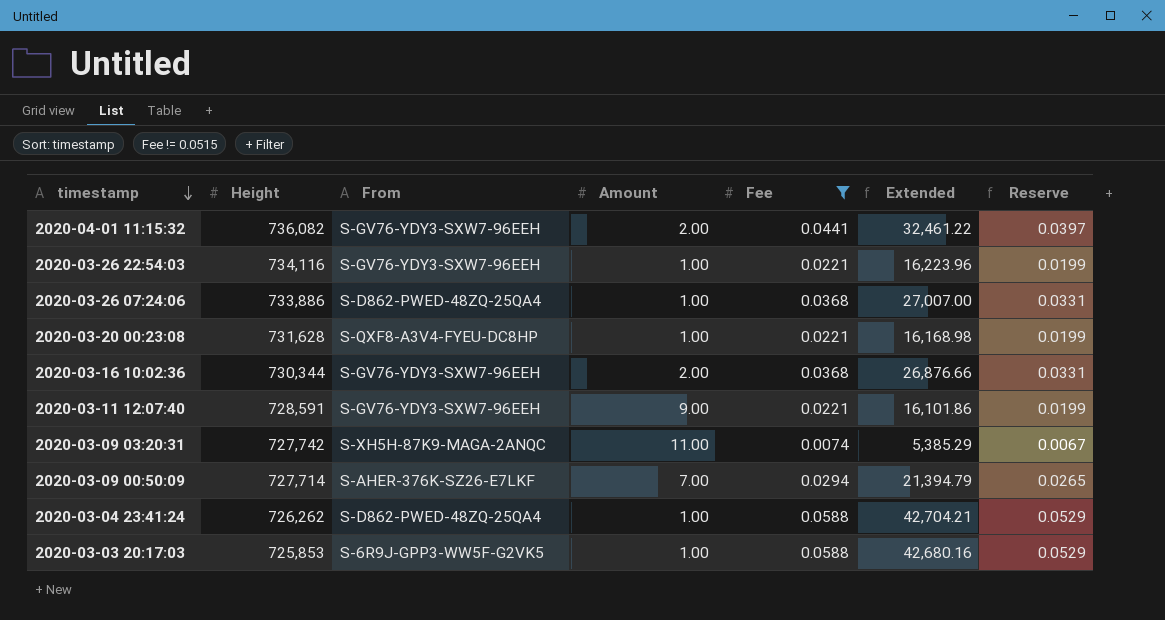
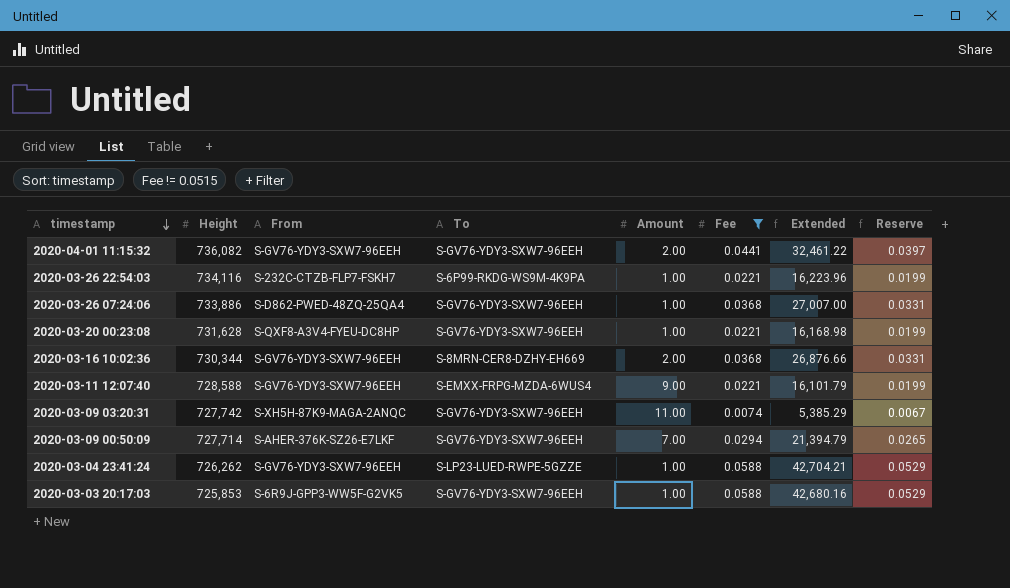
column To | position: none -> 4
2020-03-26 22:54:03 | From: S-GV76-YDY3-SXW7-96EEH -> S-232C-CTZB-FLP7-FSKH7
2020-03-11 12:07:40 | Height: 728,591 -> 728,588
2020-03-11 12:07:40 | Extended: 16,101.86 -> 16,101.79
2020-03-04 23:41:24 | From: S-D862-PWED-48ZQ-25QA4 -> S-GV76-YDY3-SXW7-96EEH

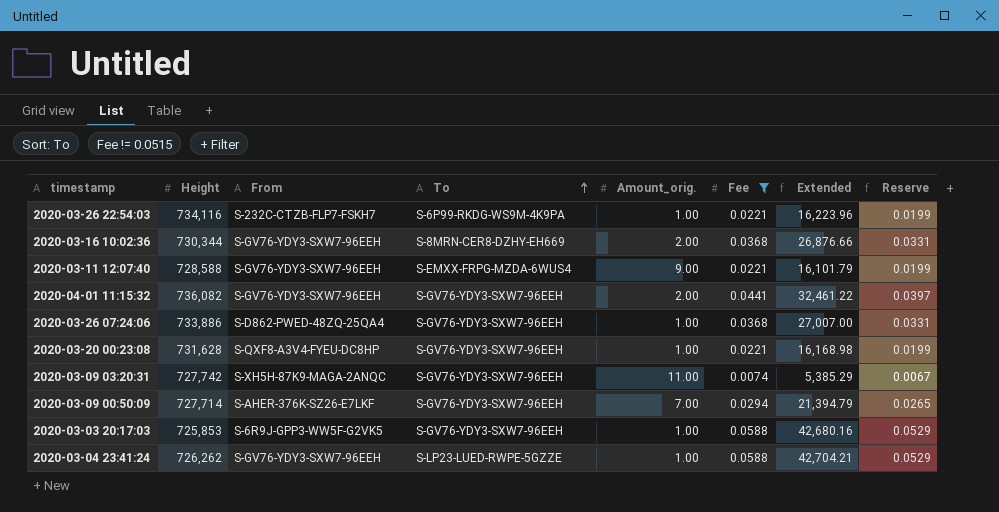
row order: timestamp descending -> To ascending
column name: Amount -> Amount_orig.

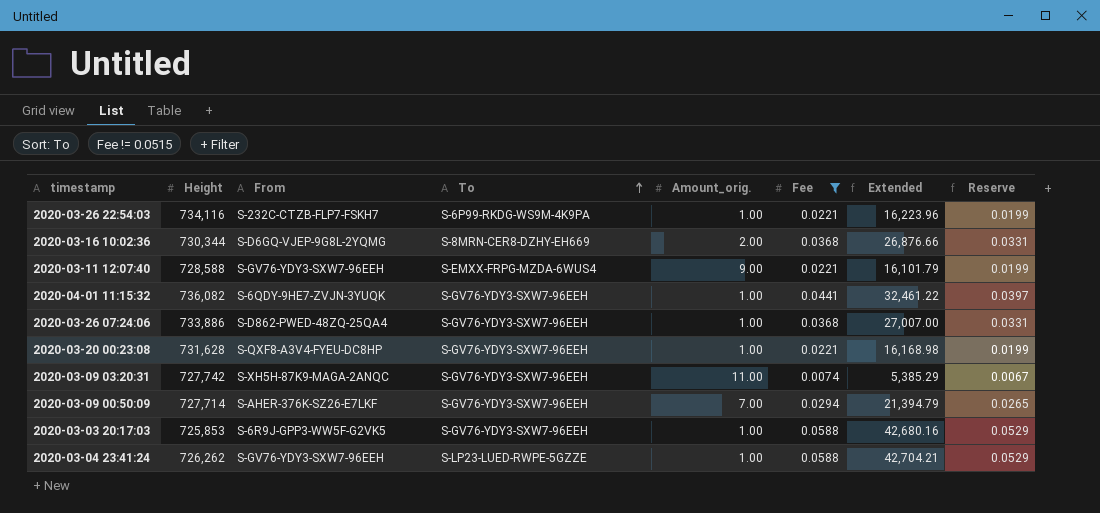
2020-03-16 10:02:36 | From: S-GV76-YDY3-SXW7-96EEH -> S-D6GQ-VJEP-9G8L-2YQMG
2020-04-01 11:15:32 | From: S-GV76-YDY3-SXW7-96EEH -> S-6QDY-9HE7-ZVJN-3YUQK
2020-04-01 11:15:32 | Amount_orig.: 2.00 -> 1.00

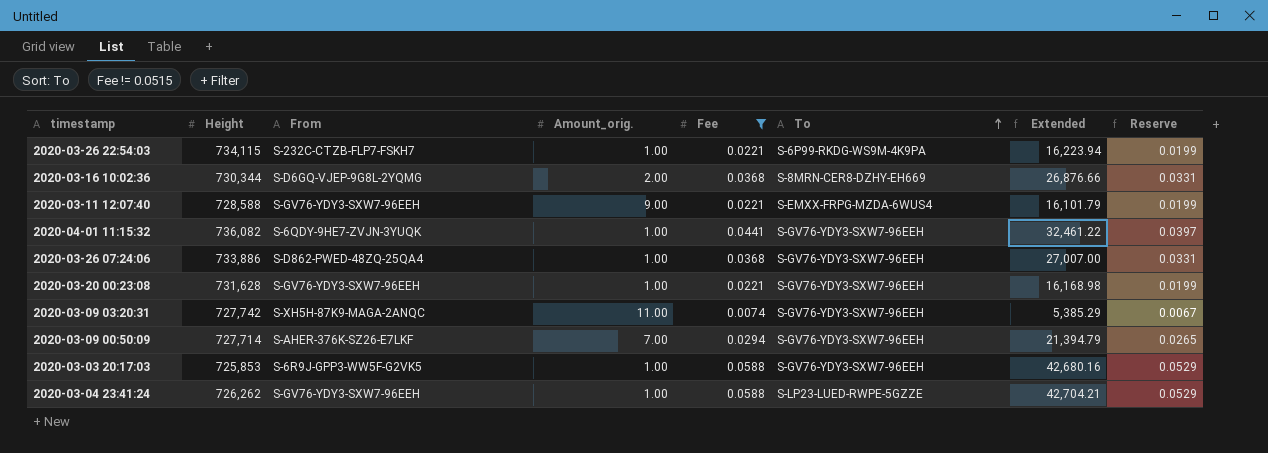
column To | position: 4 -> 6
2020-03-26 22:54:03 | Height: 734,116 -> 734,115
2020-03-26 22:54:03 | Extended: 16,223.96 -> 16,223.94
2020-03-20 00:23:08 | From: S-QXF8-A3V4-FYEU-DC8HP -> S-GV76-YDY3-SXW7-96EEH

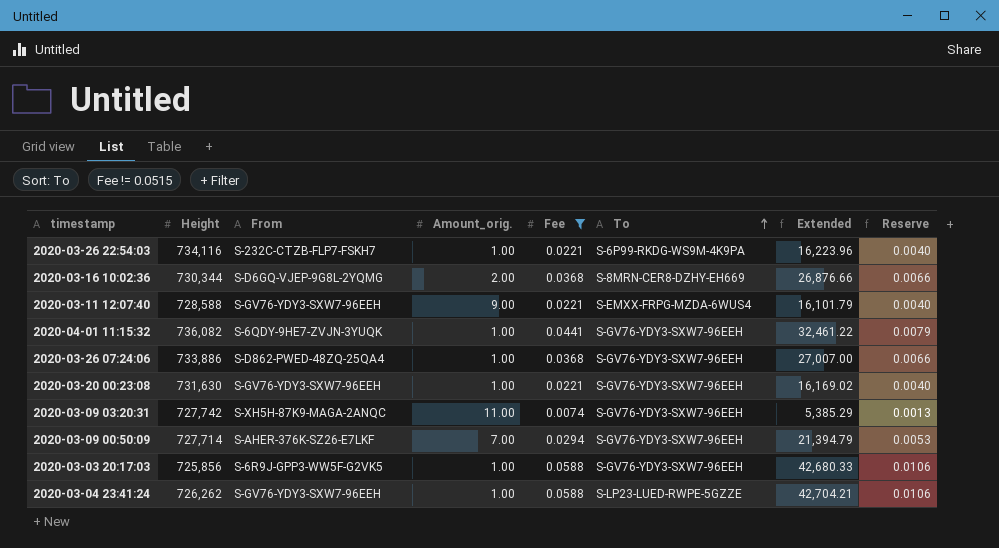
column Reserve | formula: [Fee] * 0.9 -> [Fee] * 0.18
2020-03-26 22:54:03 | Height: 734,115 -> 734,116
2020-03-26 22:54:03 | Extended: 16,223.94 -> 16,223.96
2020-03-20 00:23:08 | Height: 731,628 -> 731,630
2020-03-20 00:23:08 | Extended: 16,168.98 -> 16,169.02
2020-03-03 20:17:03 | Height: 725,853 -> 725,856
2020-03-03 20:17:03 | Extended: 42,680.16 -> 42,680.33

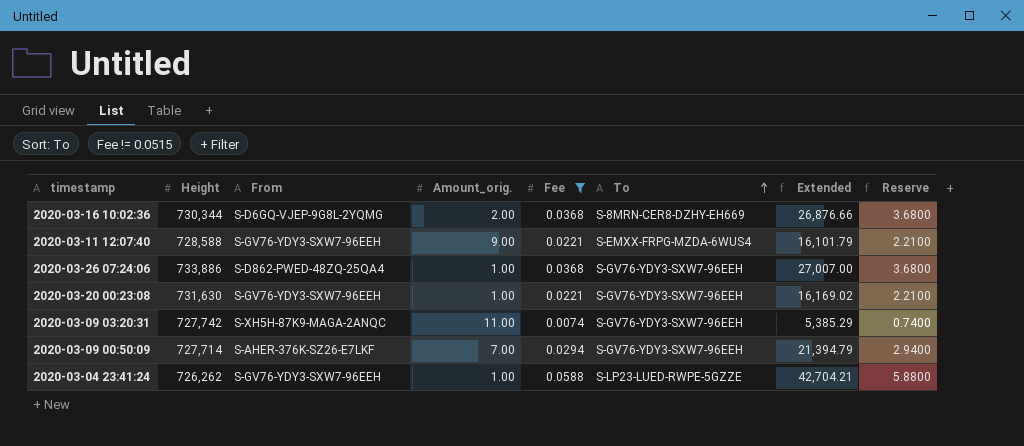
column Reserve | formula: [Fee] * 0.18 -> [Fee] * 100
row 2020-03-26 22:54:03: 734,116 | S-232C-CTZB-FLP7-FSKH7 | 1.00 | 0.0221 | S-6P99-RKDG-WS9M-4K9PA | 16,223.96 | 0.0040 -> none
row 2020-04-01 11:15:32: 736,082 | S-6QDY-9HE7-ZVJN-3YUQK | 1.00 | 0.0441 | S-GV76-YDY3-SXW7-96EEH | 32,461.22 | 0.0079 -> none
row 2020-03-03 20:17:03: 725,856 | S-6R9J-GPP3-WW5F-G2VK5 | 1.00 | 0.0588 | S-GV76-YDY3-SXW7-96EEH | 42,680.33 | 0.0106 -> none

